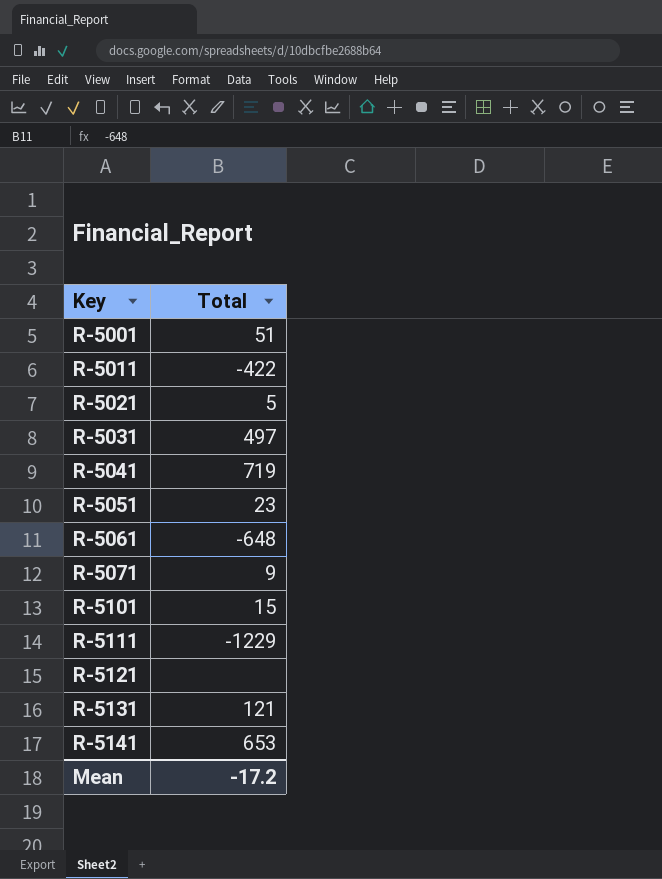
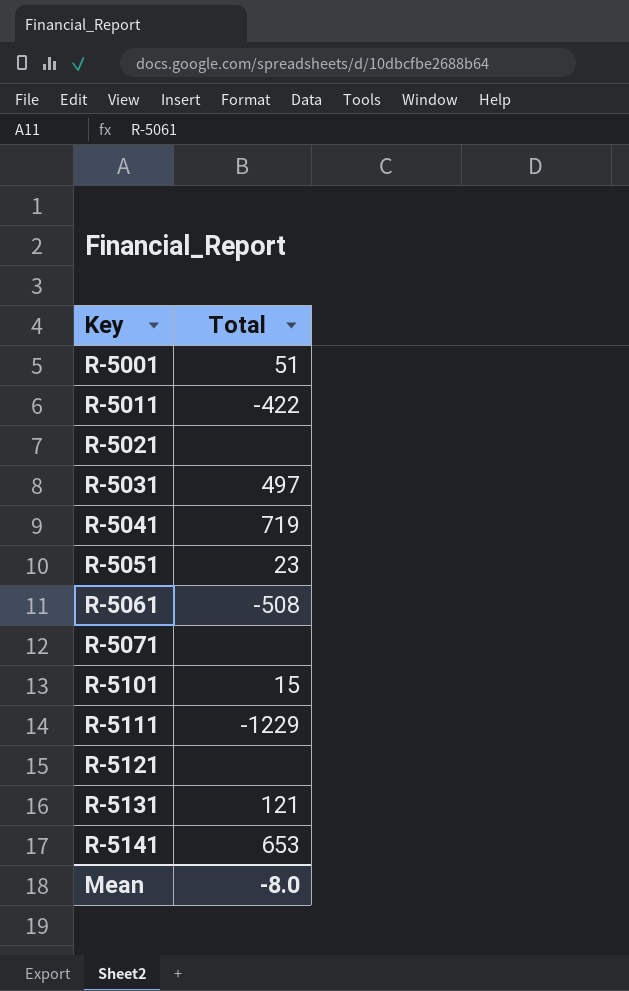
R-5021 | Total: 5 -> none
R-5061 | Total: -648 -> -508
R-5071 | Total: 9 -> none
Mean | Total: -17.2 -> -8.0

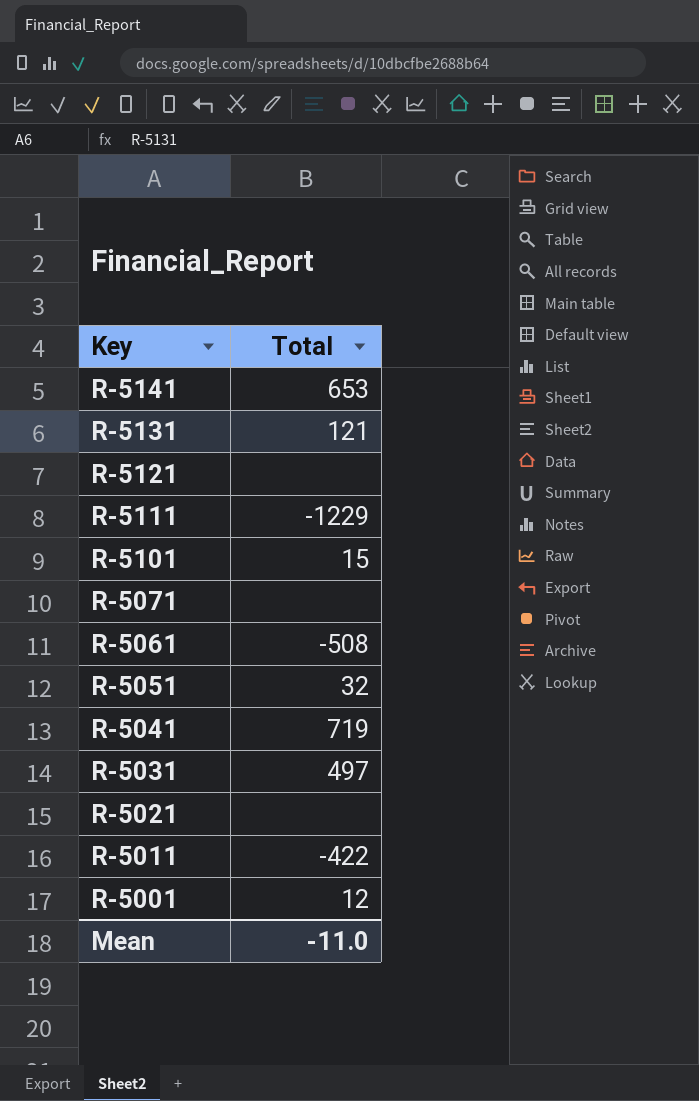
row order: Key ascending -> Key descending
R-5051 | Total: 23 -> 32
R-5001 | Total: 51 -> 12
Mean | Total: -8.0 -> -11.0

